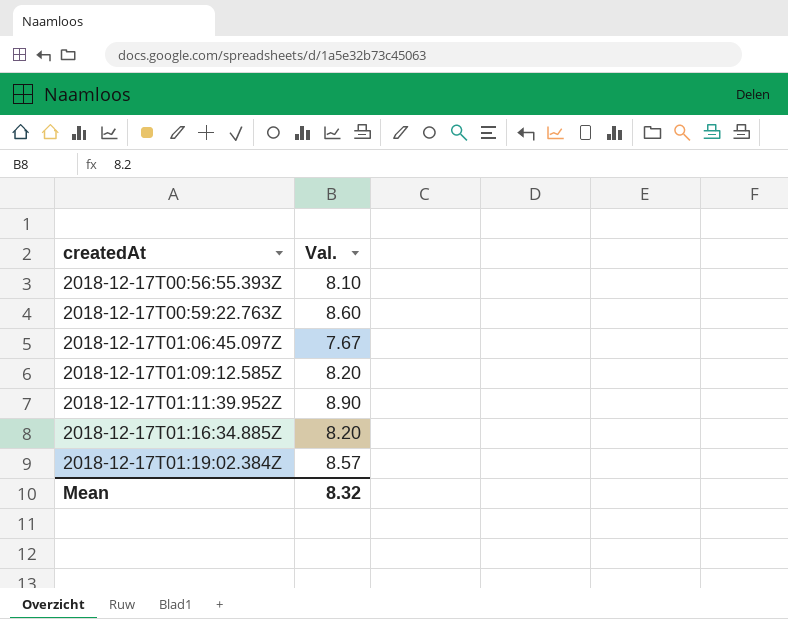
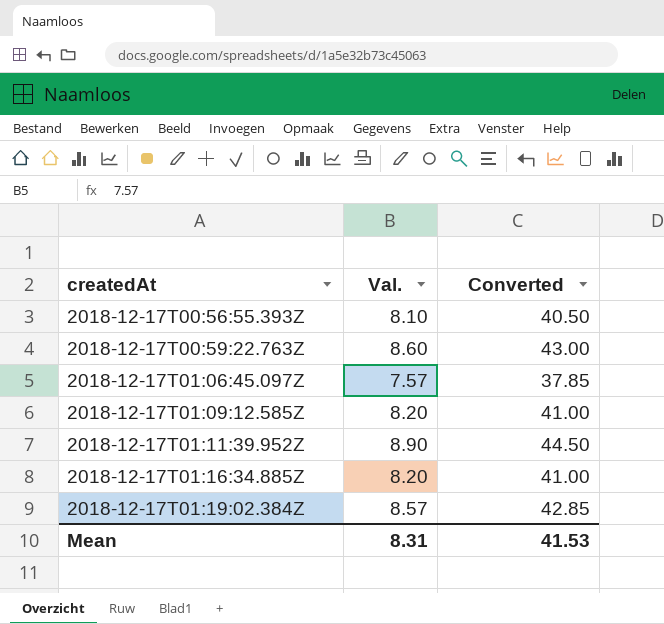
column Converted | formula: none -> [Val.] * 5
2018-12-17T01:06:45.097Z | Val.: 7.67 -> 7.57
Mean | Val.: 8.32 -> 8.31

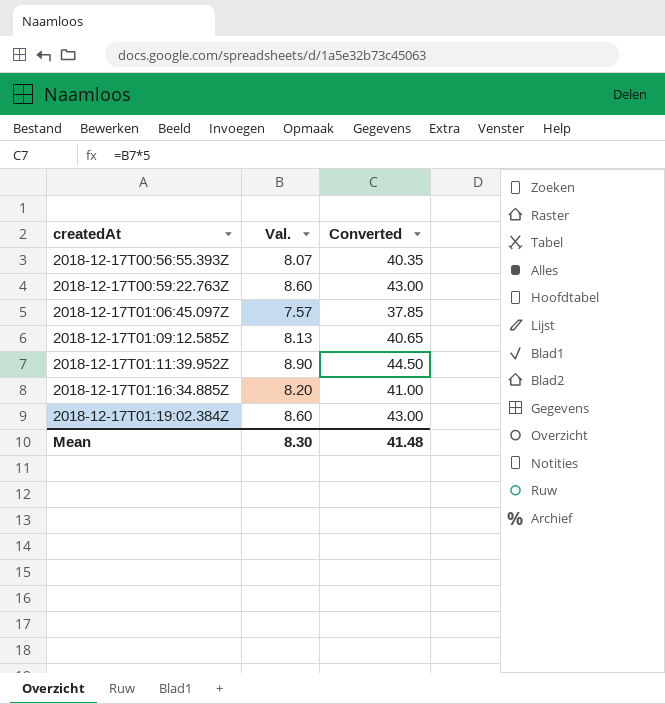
2018-12-17T00:56:55.393Z | Val.: 8.10 -> 8.07
2018-12-17T00:56:55.393Z | Converted: 40.50 -> 40.35
2018-12-17T01:09:12.585Z | Val.: 8.20 -> 8.13
2018-12-17T01:09:12.585Z | Converted: 41.00 -> 40.65
2018-12-17T01:19:02.384Z | Val.: 8.57 -> 8.60
2018-12-17T01:19:02.384Z | Converted: 42.85 -> 43.00
Mean | Val.: 8.31 -> 8.30
Mean | Converted: 41.53 -> 41.48

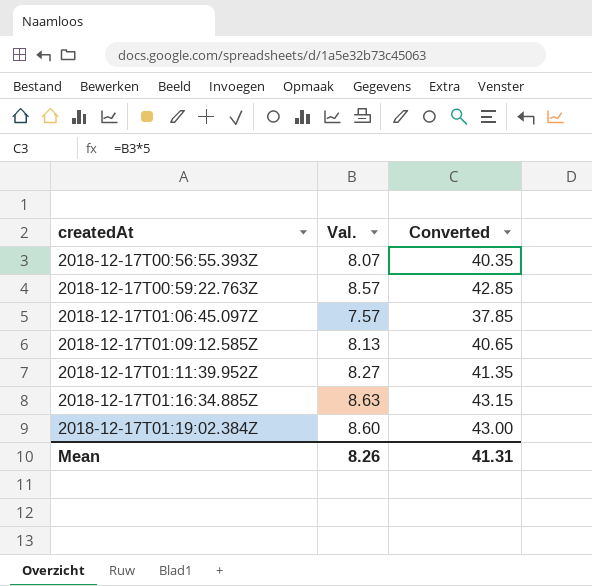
2018-12-17T00:59:22.763Z | Val.: 8.60 -> 8.57
2018-12-17T00:59:22.763Z | Converted: 43.00 -> 42.85
2018-12-17T01:11:39.952Z | Val.: 8.90 -> 8.27
2018-12-17T01:11:39.952Z | Converted: 44.50 -> 41.35
2018-12-17T01:16:34.885Z | Val.: 8.20 -> 8.63
2018-12-17T01:16:34.885Z | Converted: 41.00 -> 43.15
Mean | Val.: 8.30 -> 8.26
Mean | Converted: 41.48 -> 41.31

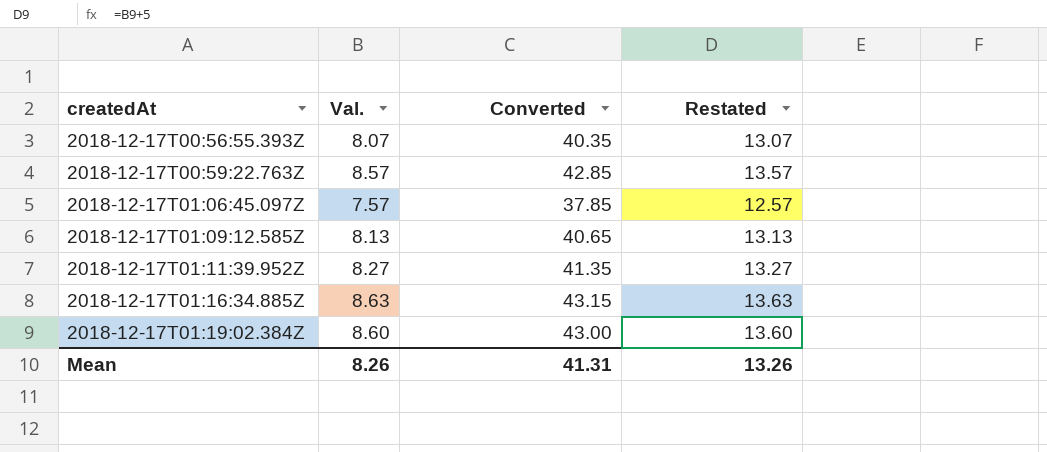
column Restated | formula: none -> [Val.] + 5

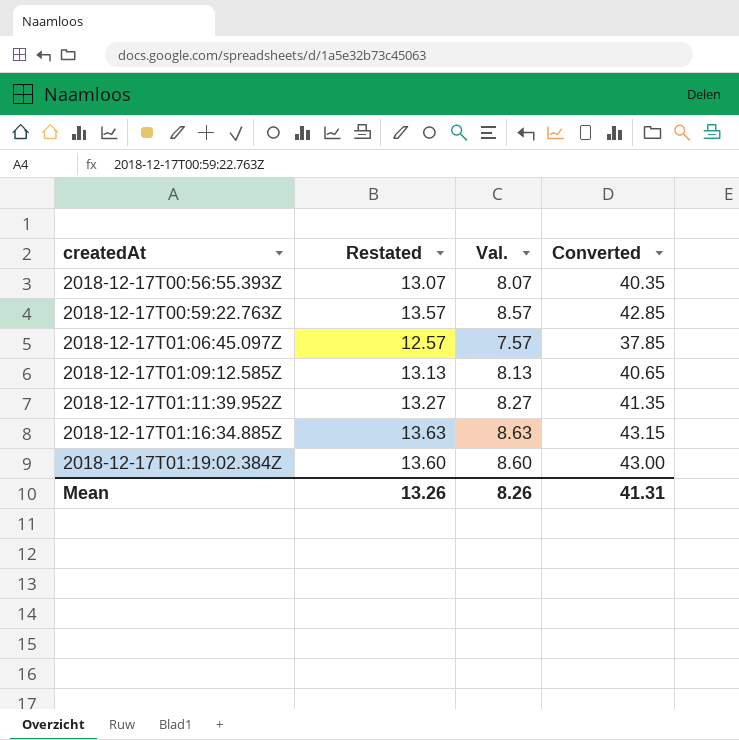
column Restated | position: 4 -> 2

